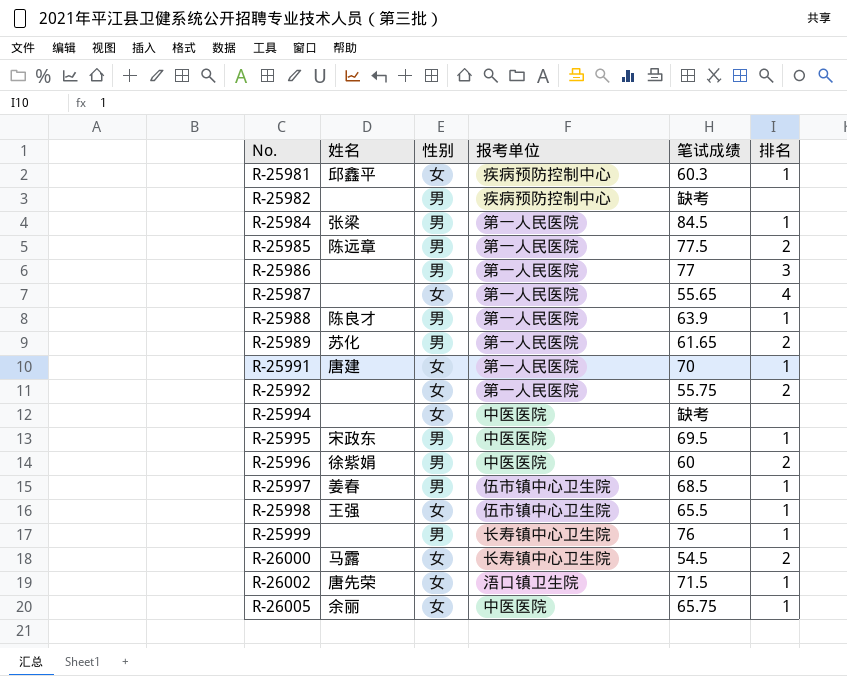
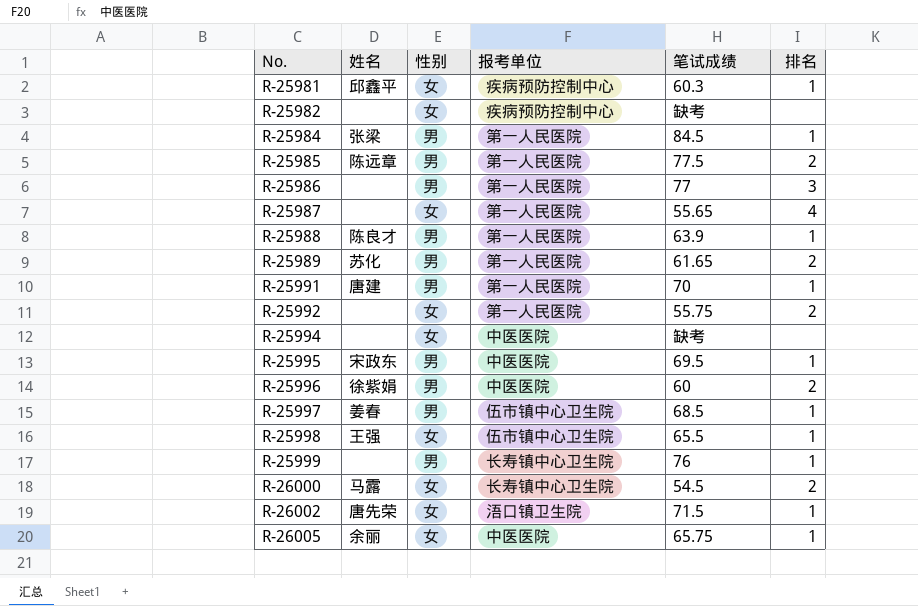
R-25982 | 性别: 男 -> 女
R-25991 | 性别: 女 -> 男

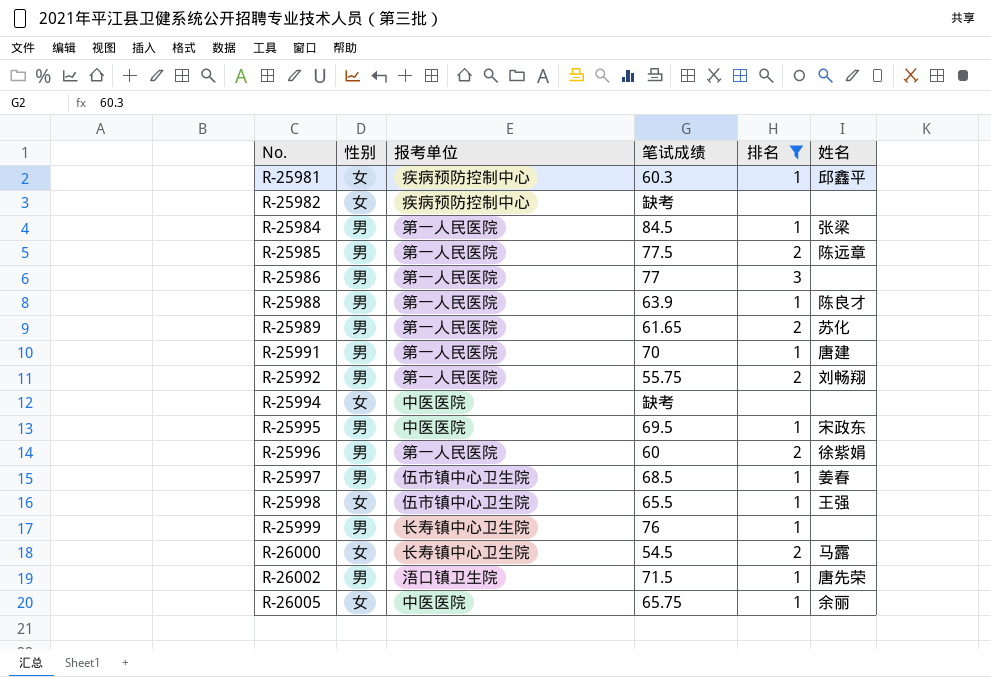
filter: none -> 排名 != 4
column 姓名 | position: 2 -> 6
R-25992 | 性别: 女 -> 男
R-25992 | 姓名: none -> 刘畅翔
R-25996 | 报考单位: 中医医院 -> 第一人民医院
R-26002 | 性别: 女 -> 男

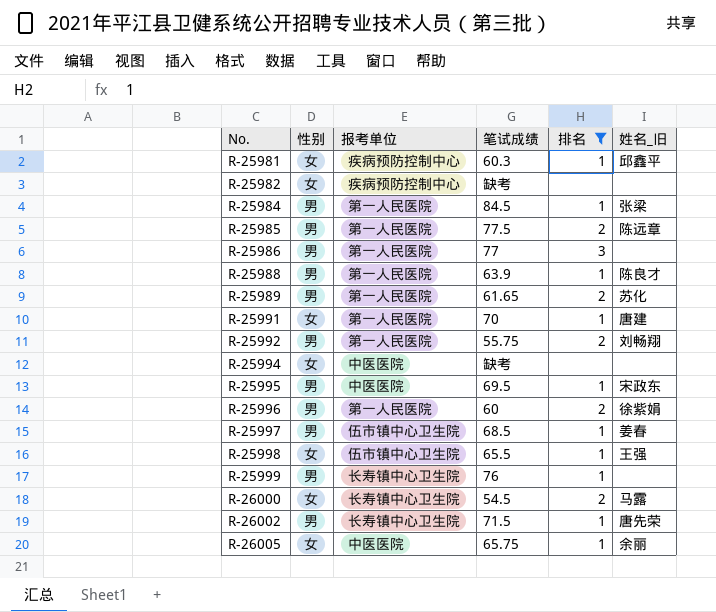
column name: 姓名 -> 姓名_旧
R-25991 | 性别: 男 -> 女
R-26002 | 报考单位: 浯口镇卫生院 -> 长寿镇中心卫生院

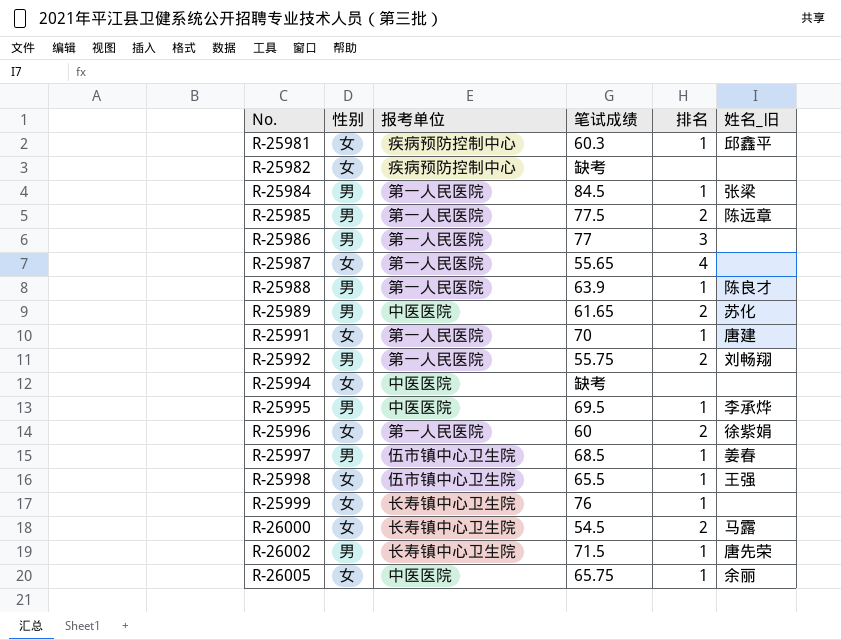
filter: 排名 != 4 -> none
R-25989 | 报考单位: 第一人民医院 -> 中医医院
R-25995 | 姓名_旧: 宋政东 -> 李承烨
R-25996 | 性别: 男 -> 女
R-25999 | 性别: 男 -> 女

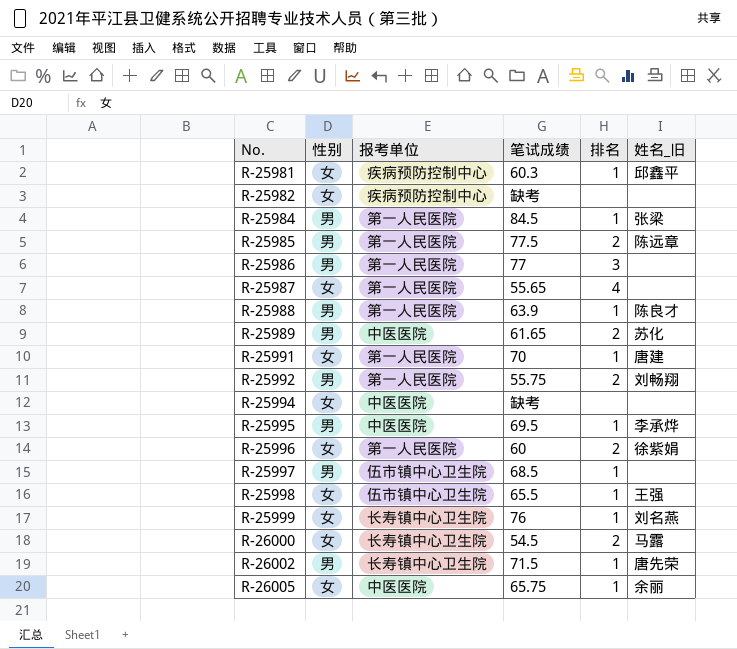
R-25997 | 姓名_旧: 姜春 -> none
R-25999 | 姓名_旧: none -> 刘名燕

